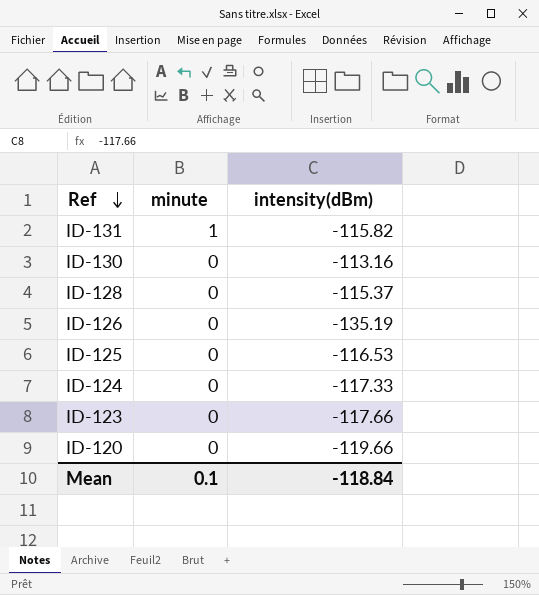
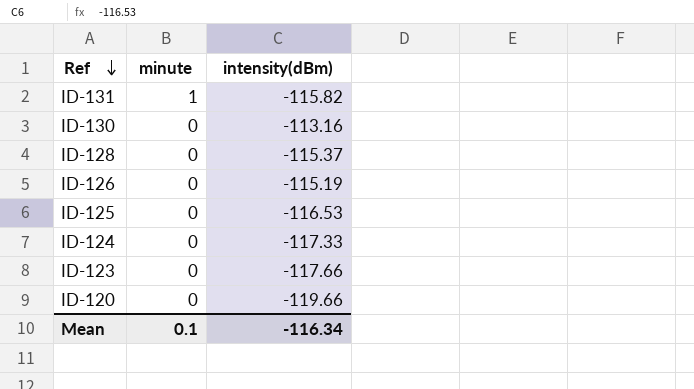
ID-126 | intensity(dBm): -135.19 -> -115.19
Mean | intensity(dBm): -118.84 -> -116.34

